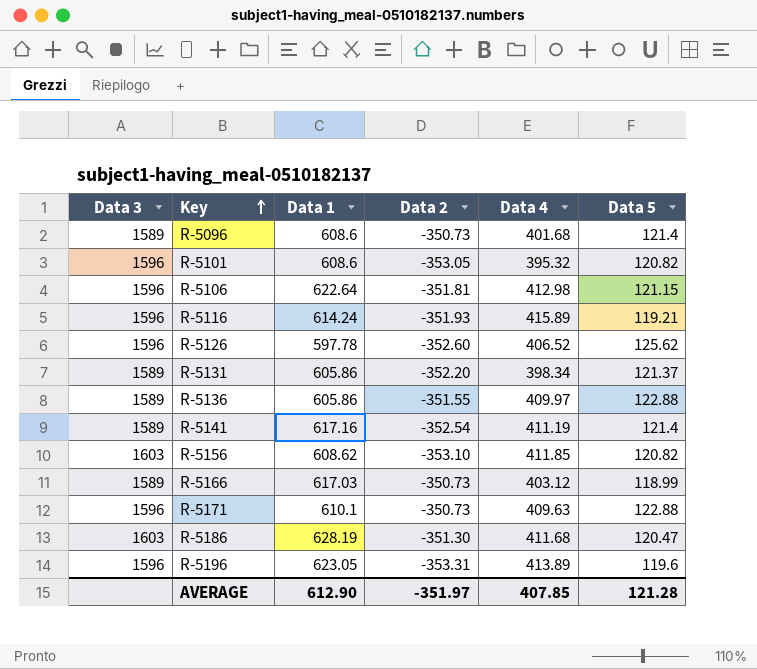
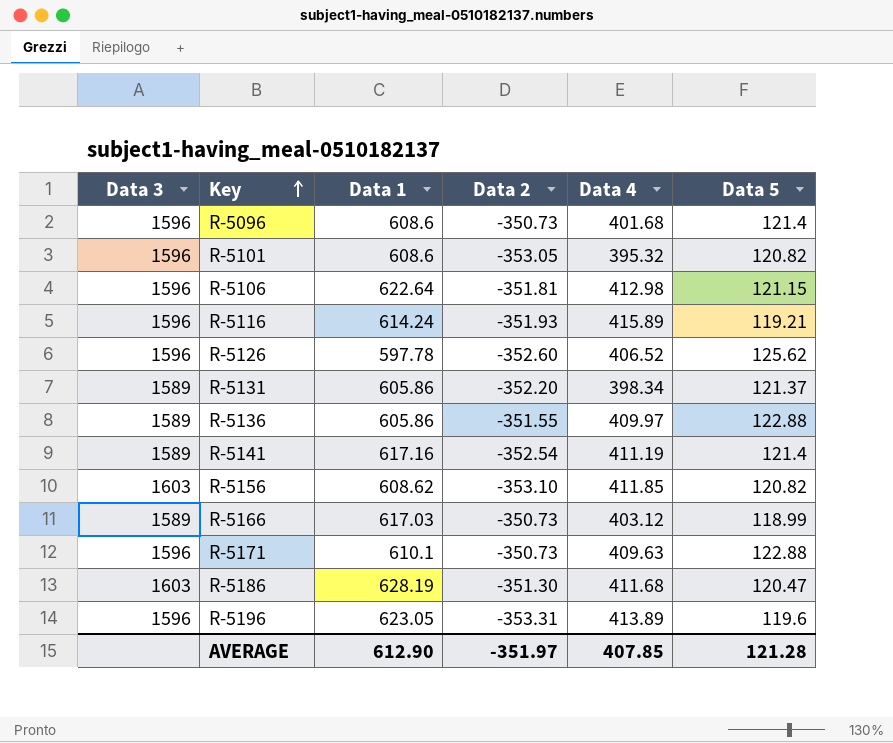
R-5096 | Data 3: 1589 -> 1596

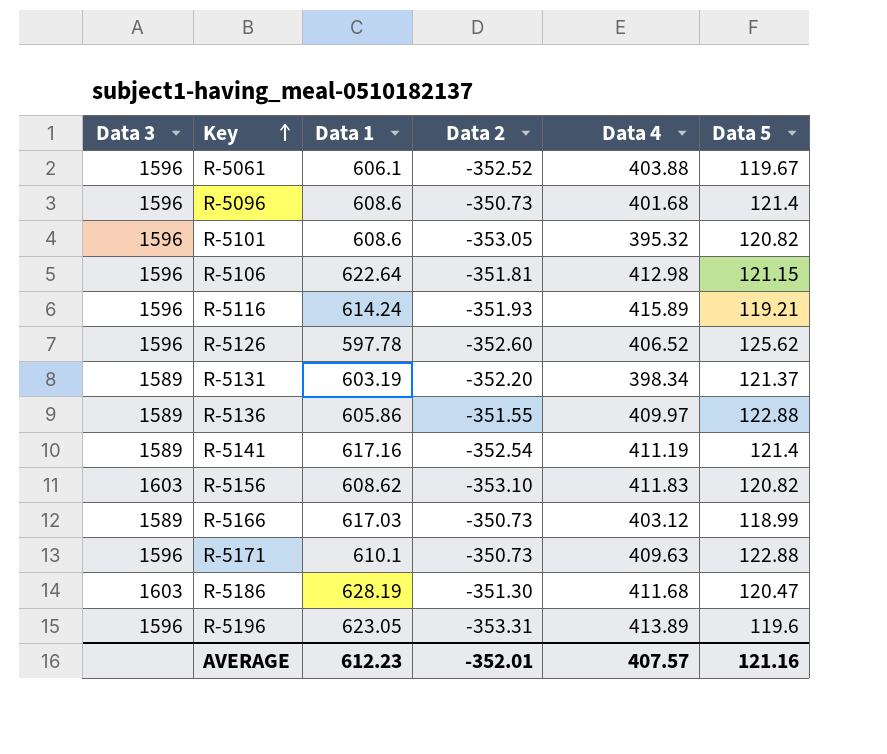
row R-5061: none -> 1596 | 606.1 | -352.52 | 403.88 | 119.67
R-5131 | Data 1: 605.86 -> 603.19
R-5156 | Data 4: 411.85 -> 411.83
AVERAGE | Data 1: 612.90 -> 612.23
AVERAGE | Data 2: -351.97 -> -352.01
AVERAGE | Data 4: 407.85 -> 407.57
AVERAGE | Data 5: 121.28 -> 121.16

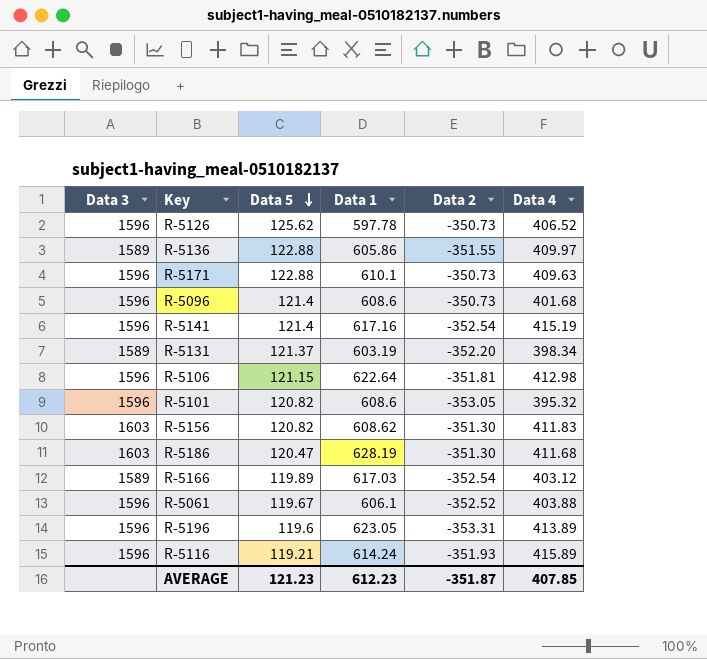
row order: Key ascending -> Data 5 descending
column Data 5 | position: 6 -> 3
R-5126 | Data 2: -352.60 -> -350.73
R-5141 | Data 3: 1589 -> 1596
R-5141 | Data 4: 411.19 -> 415.19
R-5156 | Data 2: -353.10 -> -351.30
R-5166 | Data 5: 118.99 -> 119.89
R-5166 | Data 2: -350.73 -> -352.54
AVERAGE | Data 5: 121.16 -> 121.23
AVERAGE | Data 2: -352.01 -> -351.87
AVERAGE | Data 4: 407.57 -> 407.85

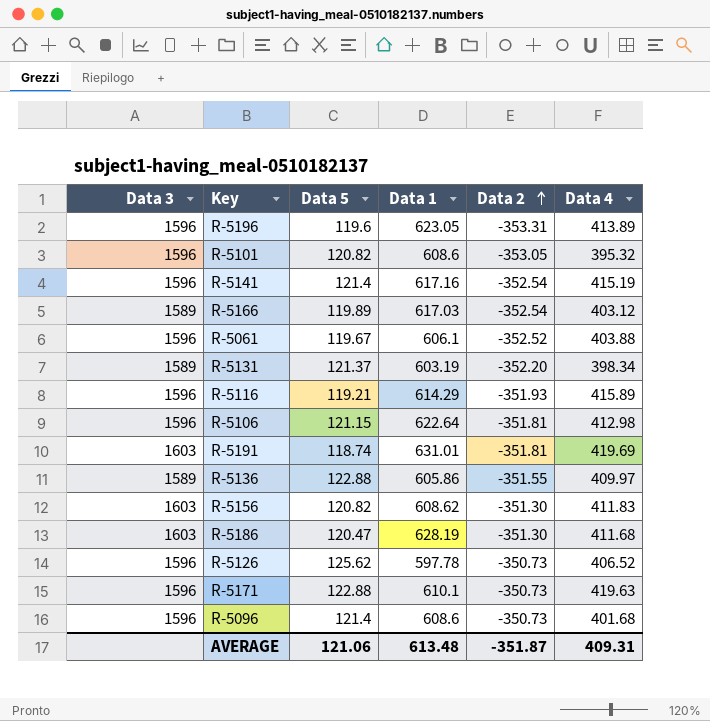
row order: Data 5 descending -> Data 2 ascending
R-5116 | Data 1: 614.24 -> 614.29
row R-5191: none -> 1603 | 118.74 | 631.01 | -351.81 | 419.69
R-5171 | Data 4: 409.63 -> 419.63
AVERAGE | Data 5: 121.23 -> 121.06
AVERAGE | Data 1: 612.23 -> 613.48
AVERAGE | Data 4: 407.85 -> 409.31

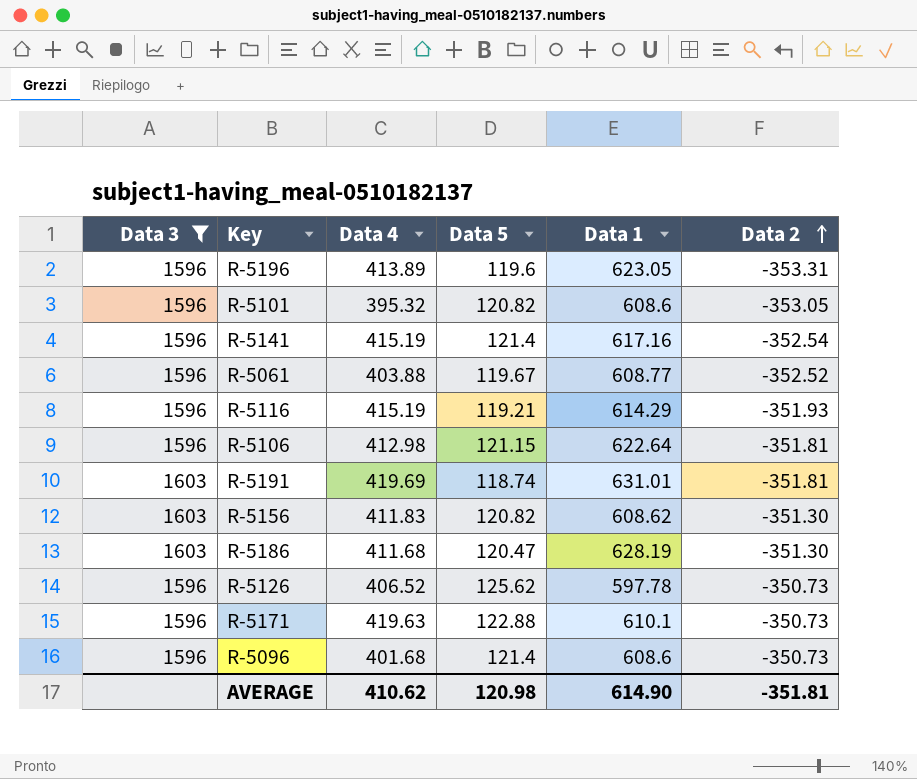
filter: none -> Data 3 != 1589
column Data 4 | position: 6 -> 3
R-5061 | Data 1: 606.1 -> 608.77
R-5116 | Data 4: 415.89 -> 415.19
AVERAGE | Data 4: 409.31 -> 410.62
AVERAGE | Data 5: 121.06 -> 120.98
AVERAGE | Data 1: 613.48 -> 614.90
AVERAGE | Data 2: -351.87 -> -351.81

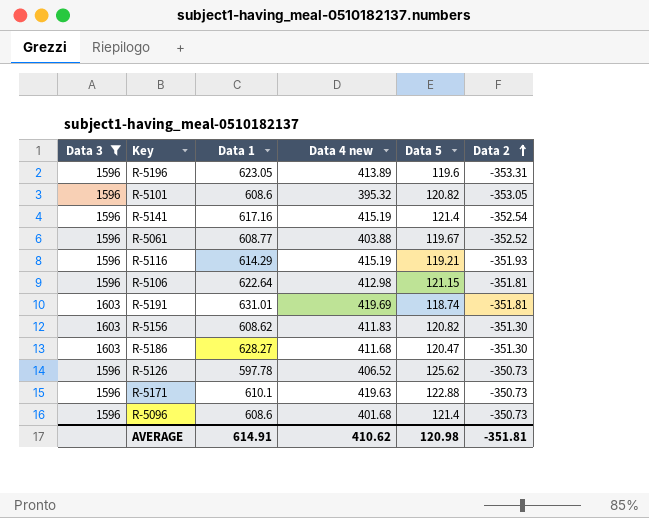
column Data 1 | position: 5 -> 3
column name: Data 4 -> Data 4 new
R-5186 | Data 1: 628.19 -> 628.27
AVERAGE | Data 1: 614.90 -> 614.91

